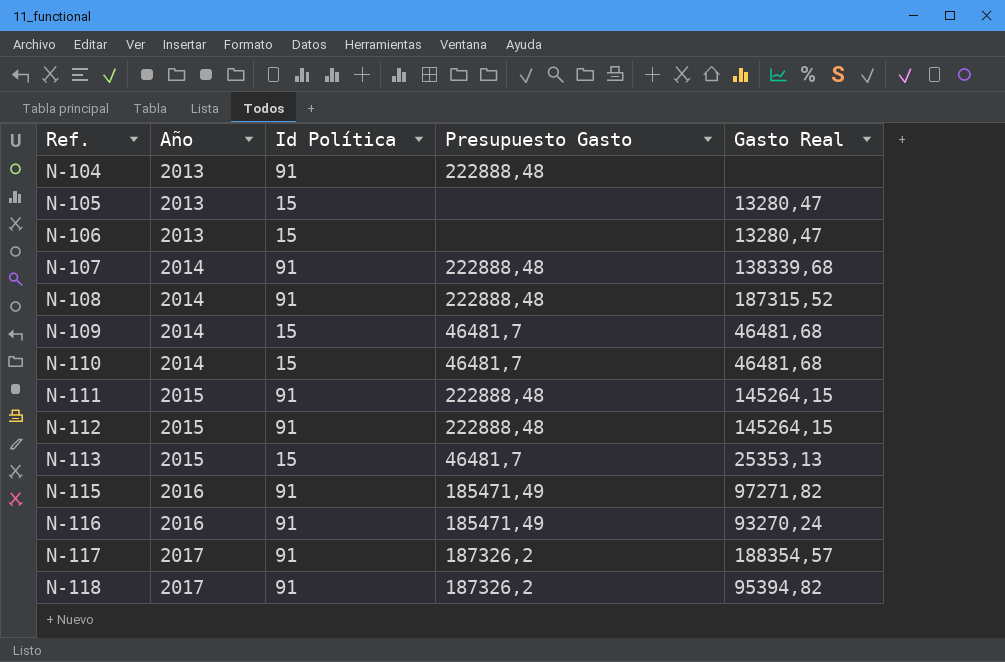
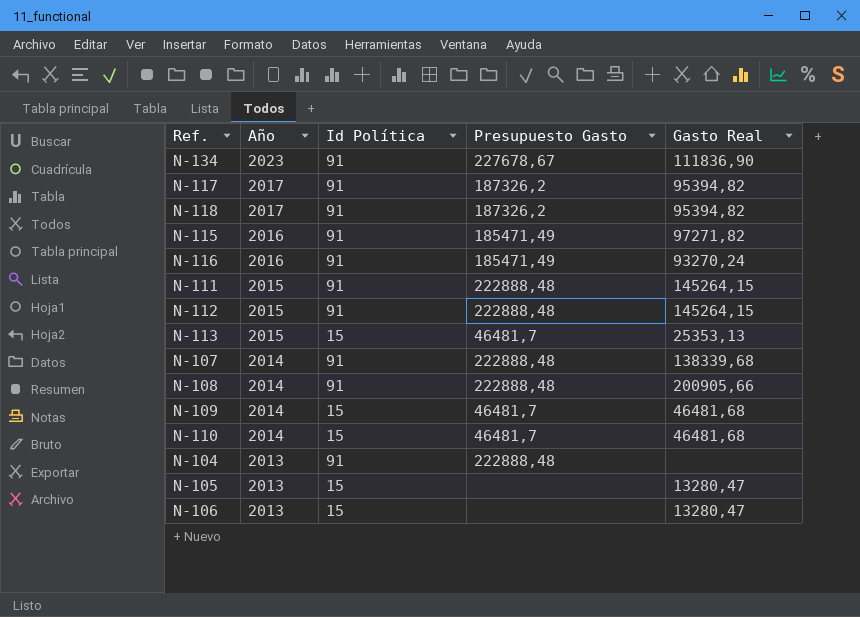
row order: Ref. ascending -> Año descending
row N-134: none -> 2023 | 91 | 227678,67 | 111836,90
N-117 | Gasto Real: 188354,57 -> 95394,82
N-108 | Gasto Real: 187315,52 -> 200905,66

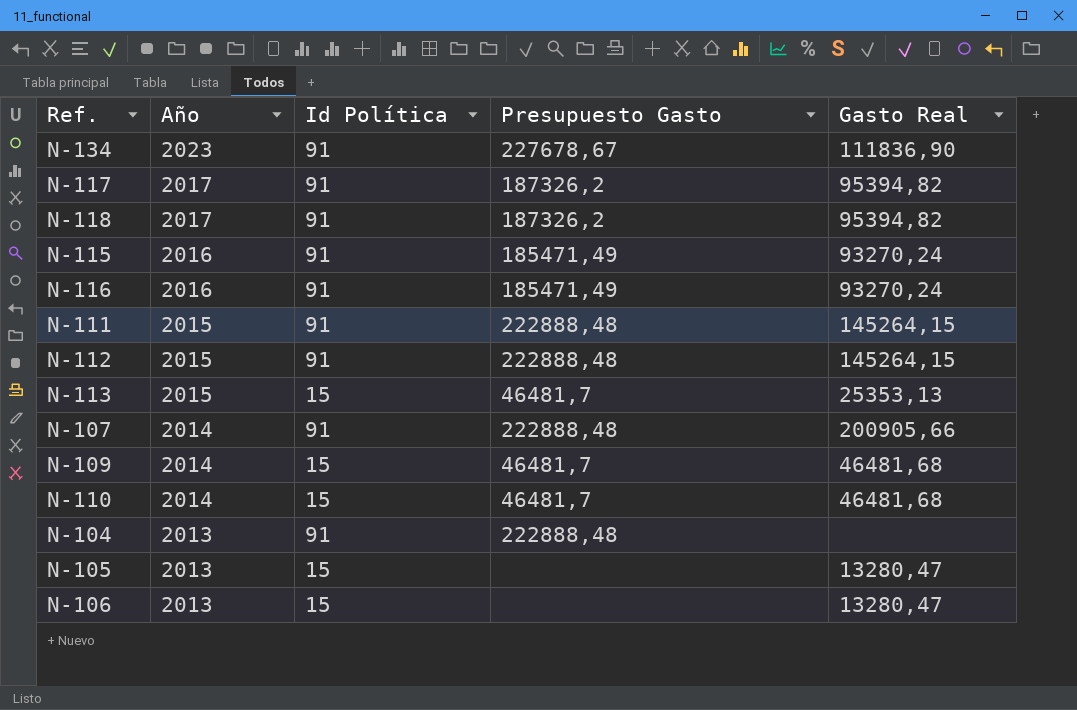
row N-108: 2014 | 91 | 222888,48 | 200905,66 -> none
N-115 | Gasto Real: 97271,82 -> 93270,24
N-107 | Gasto Real: 138339,68 -> 200905,66

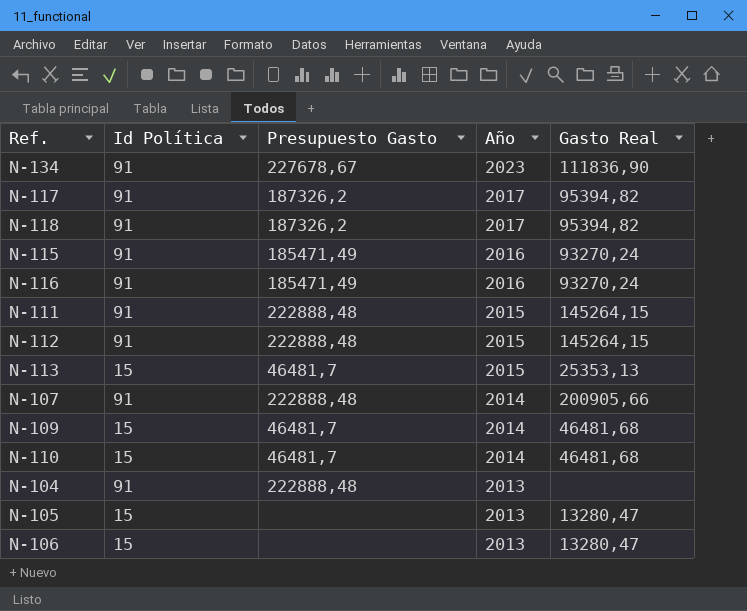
column Año | position: 2 -> 4

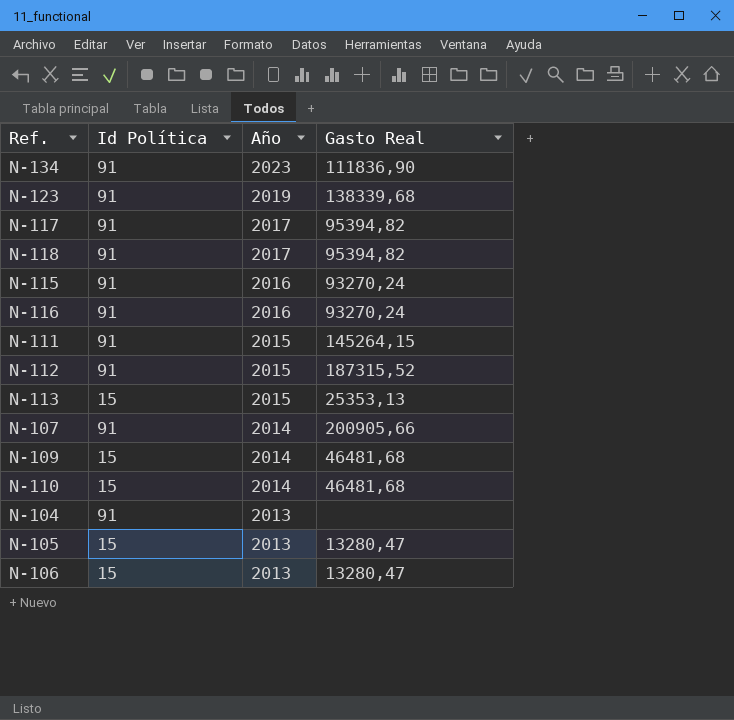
column Presupuesto Gasto | position: 3 -> none
row N-123: none -> 91 | 2019 | 138339,68
N-112 | Gasto Real: 145264,15 -> 187315,52

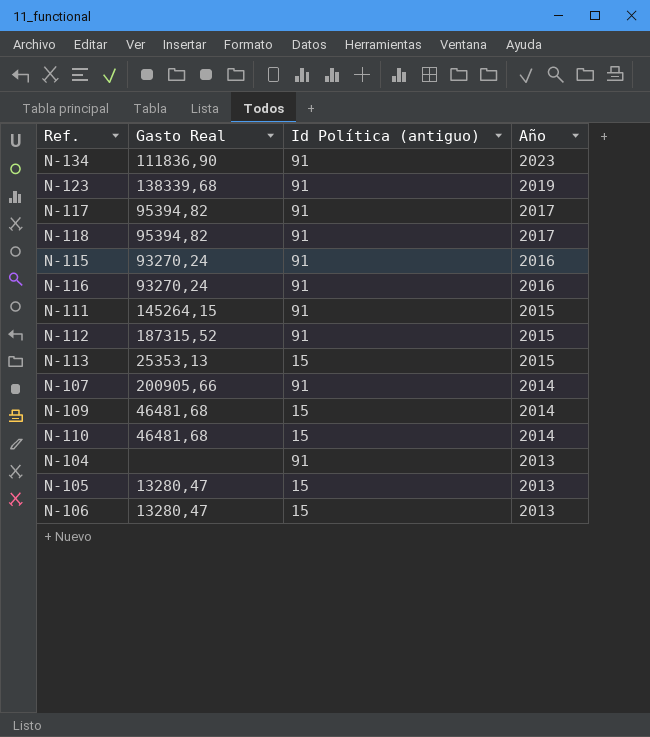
column Gasto Real | position: 4 -> 2
column name: Id Política -> Id Política (antiguo)

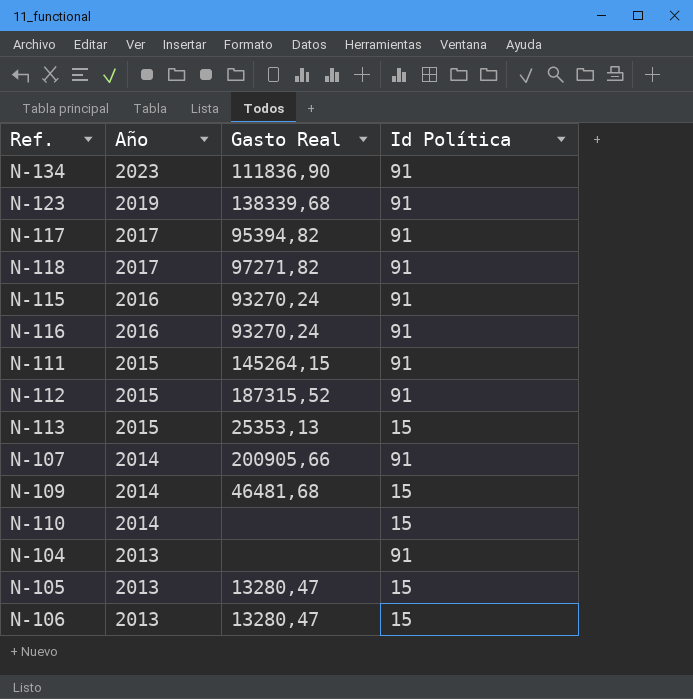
column Año | position: 4 -> 2
column name: Id Política (antiguo) -> Id Política
N-118 | Gasto Real: 95394,82 -> 97271,82
N-110 | Gasto Real: 46481,68 -> none

